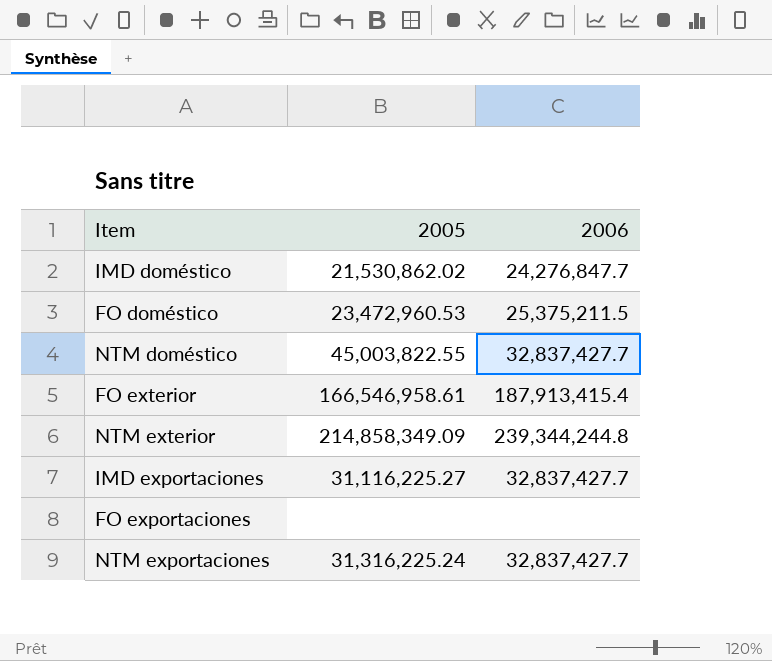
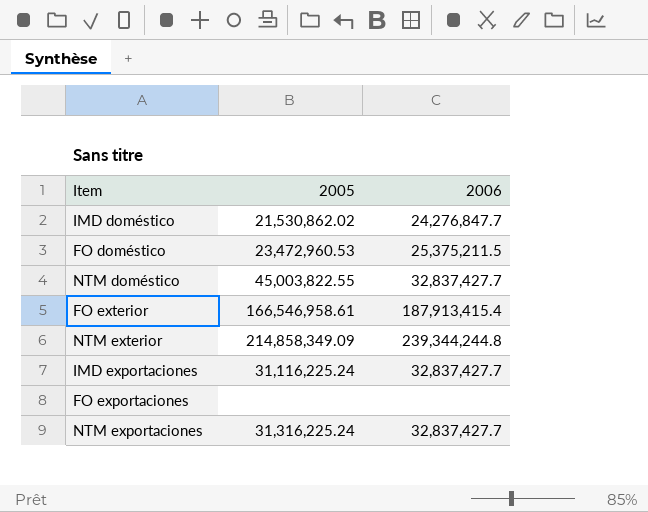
IMD exportaciones | 2005: 31,116,225.27 -> 31,116,225.24

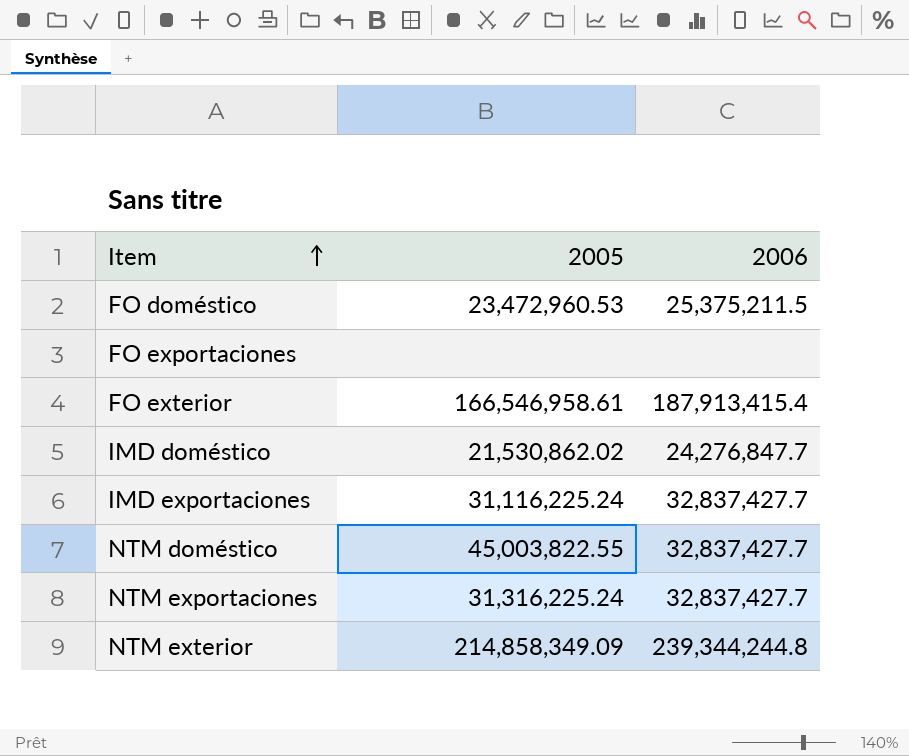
row order: none -> Item ascending

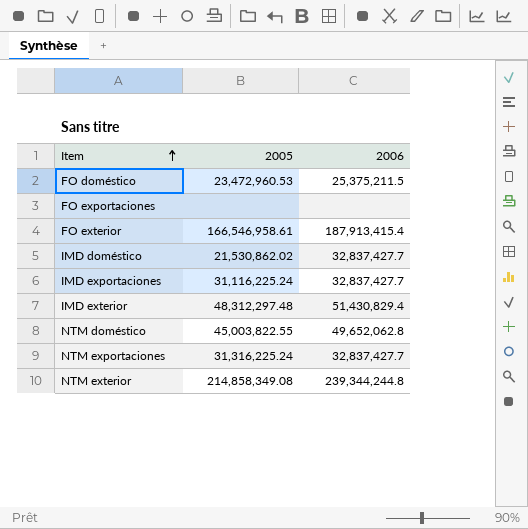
IMD doméstico | 2006: 24,276,847.7 -> 32,837,427.7
row IMD exterior: none -> 48,312,297.48 | 51,430,829.4
NTM doméstico | 2006: 32,837,427.7 -> 49,652,062.8
NTM exterior | 2005: 214,858,349.09 -> 214,858,349.08

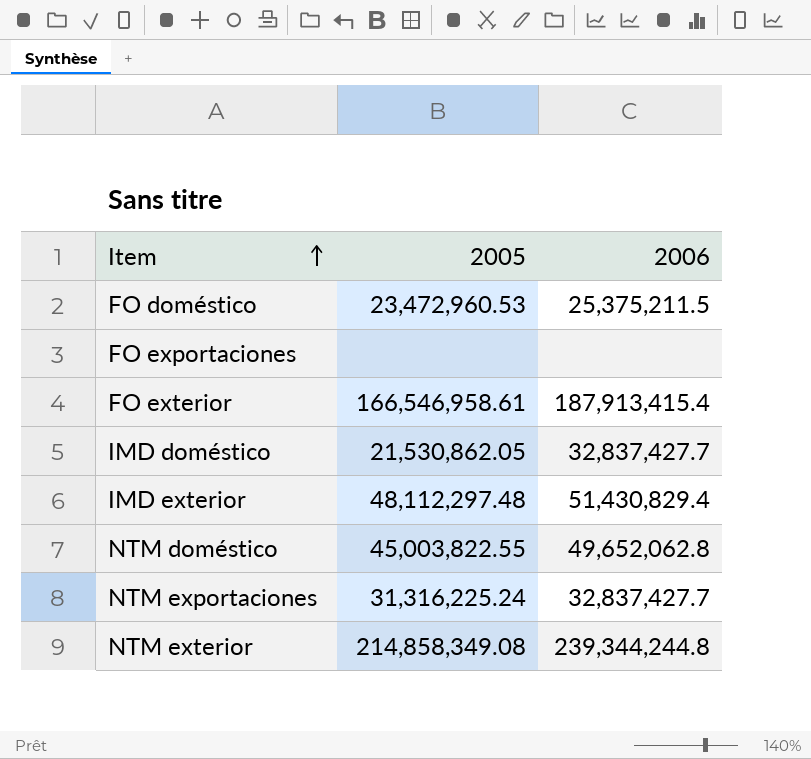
row IMD exportaciones: 31,116,225.24 | 32,837,427.7 -> none
IMD doméstico | 2005: 21,530,862.02 -> 21,530,862.05
IMD exterior | 2005: 48,312,297.48 -> 48,112,297.48

